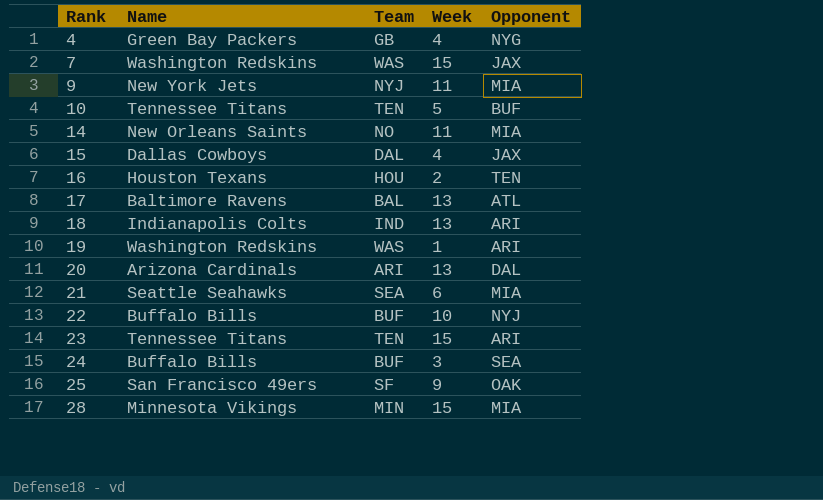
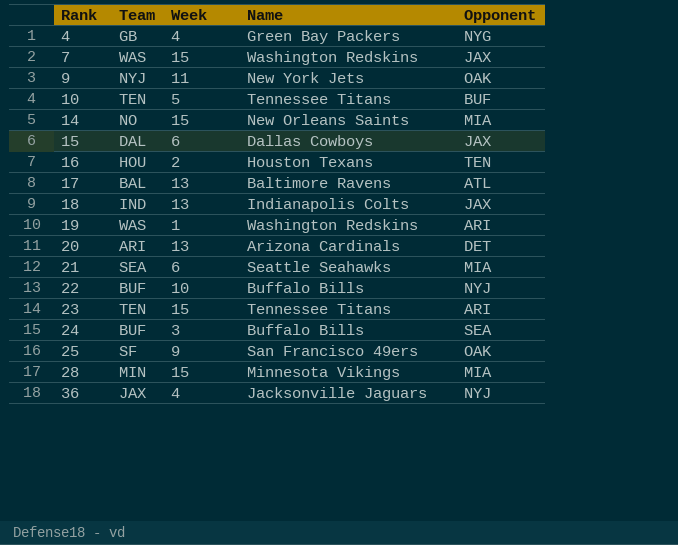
column Name | position: 2 -> 4
9 | Opponent: MIA -> OAK
14 | Week: 11 -> 15
15 | Week: 4 -> 6
18 | Opponent: ARI -> JAX
20 | Opponent: DAL -> DET
row 36: none -> JAX | 4 | Jacksonville Jaguars | NYJ

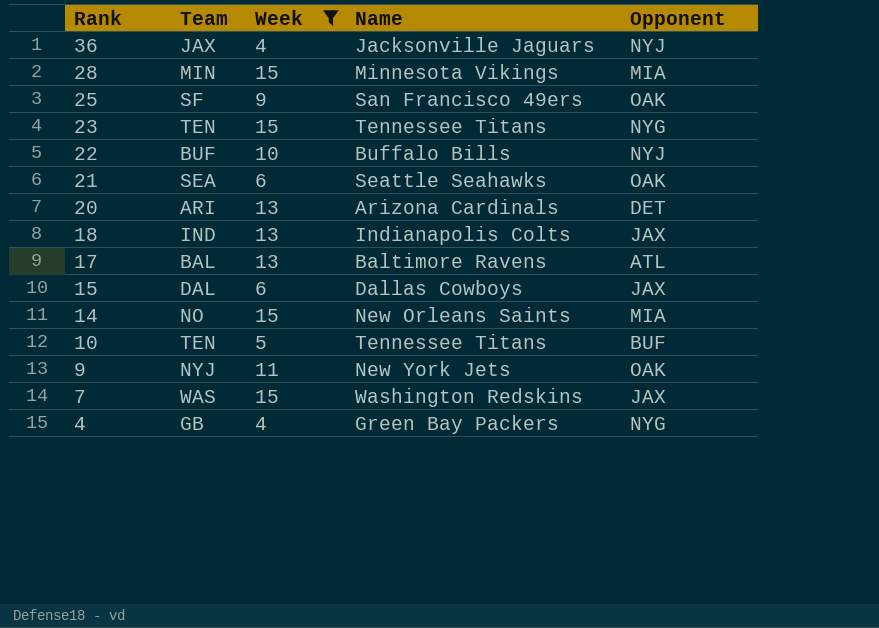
filter: none -> Week >= 4
row order: Rank ascending -> Rank descending
23 | Opponent: ARI -> NYG
21 | Opponent: MIA -> OAK

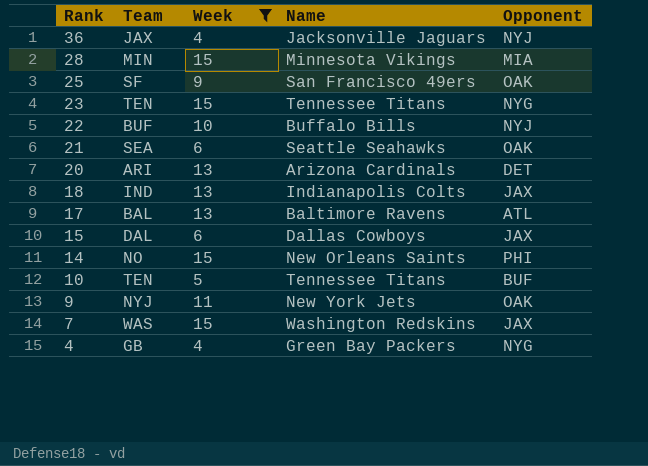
14 | Opponent: MIA -> PHI

